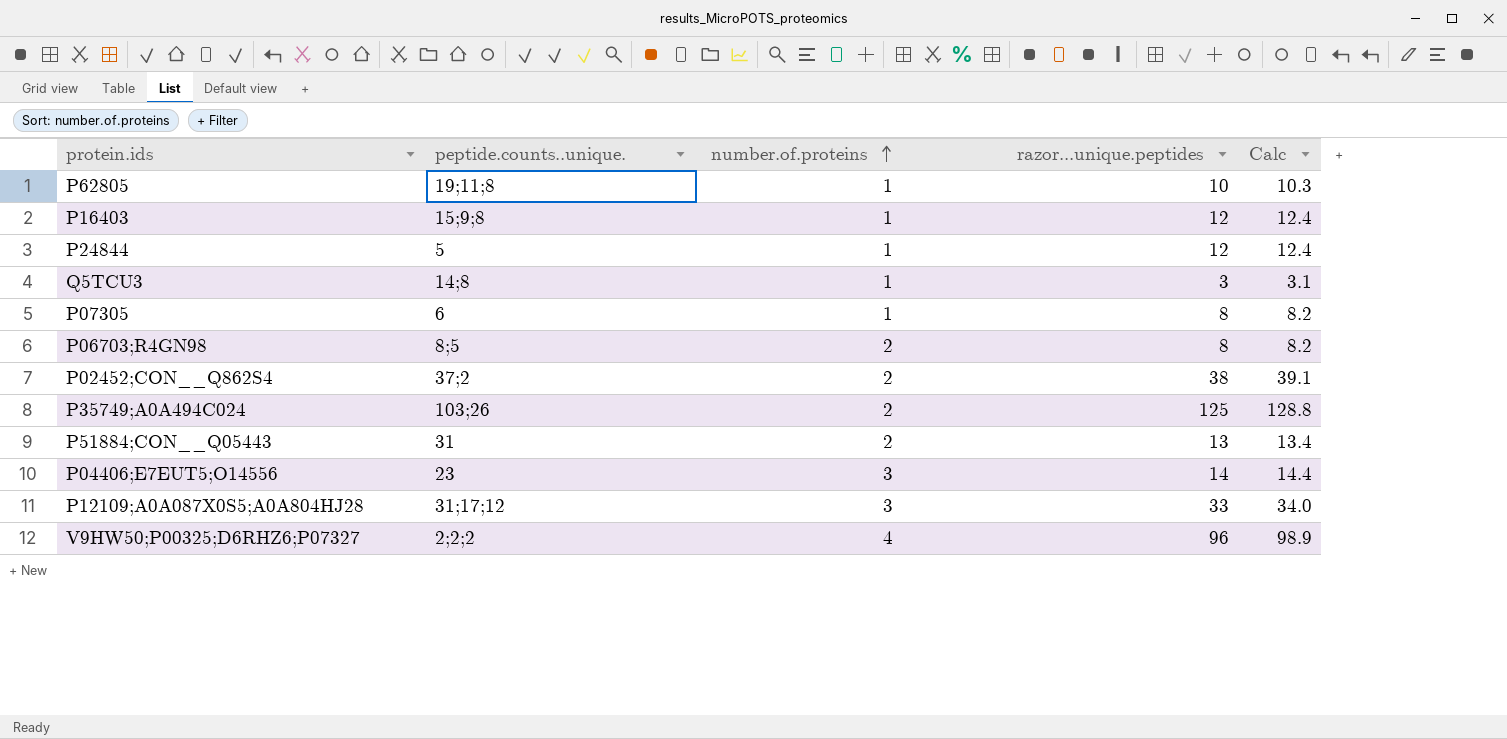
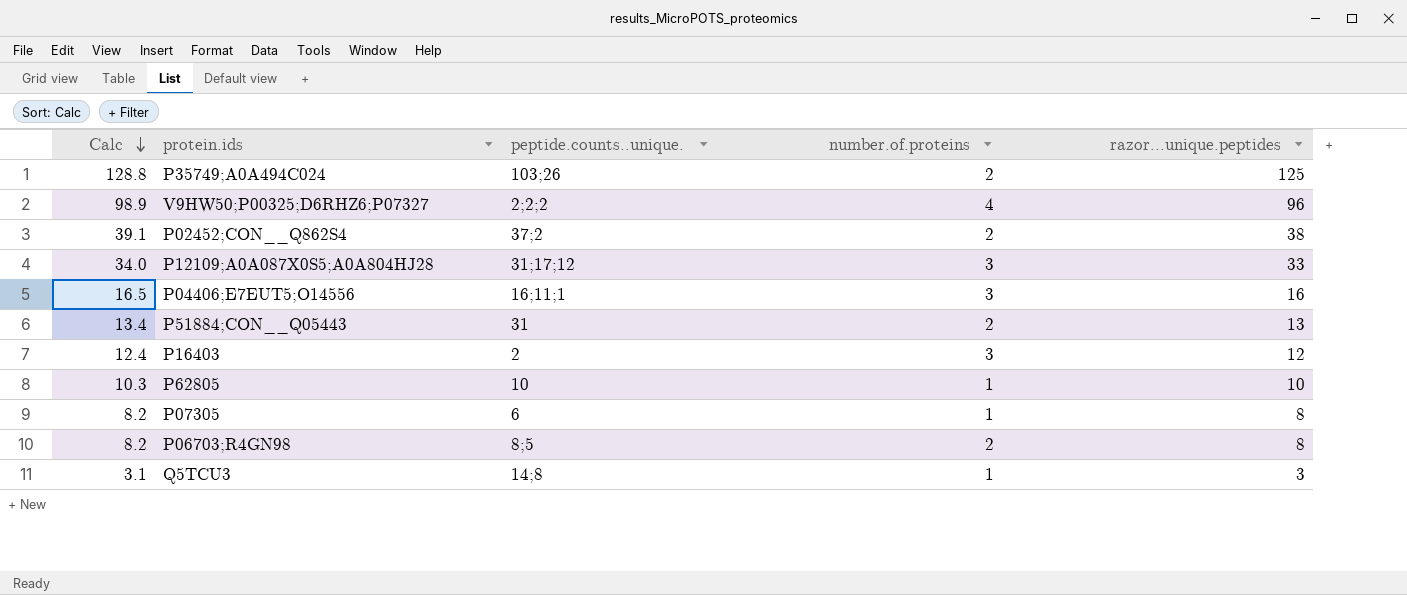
row order: number.of.proteins ascending -> Calc descending
column Calc | position: 5 -> 1
row P24844: 5 | 1 | 12 | 12.4 -> none
P04406;E7EUT5;O14556 | Calc: 14.4 -> 16.5
P04406;E7EUT5;O14556 | peptide.counts..unique.: 23 -> 16;11;1
P04406;E7EUT5;O14556 | razor...unique.peptides: 14 -> 16
P16403 | peptide.counts..unique.: 15;9;8 -> 2
P16403 | number.of.proteins: 1 -> 3
P62805 | peptide.counts..unique.: 19;11;8 -> 10

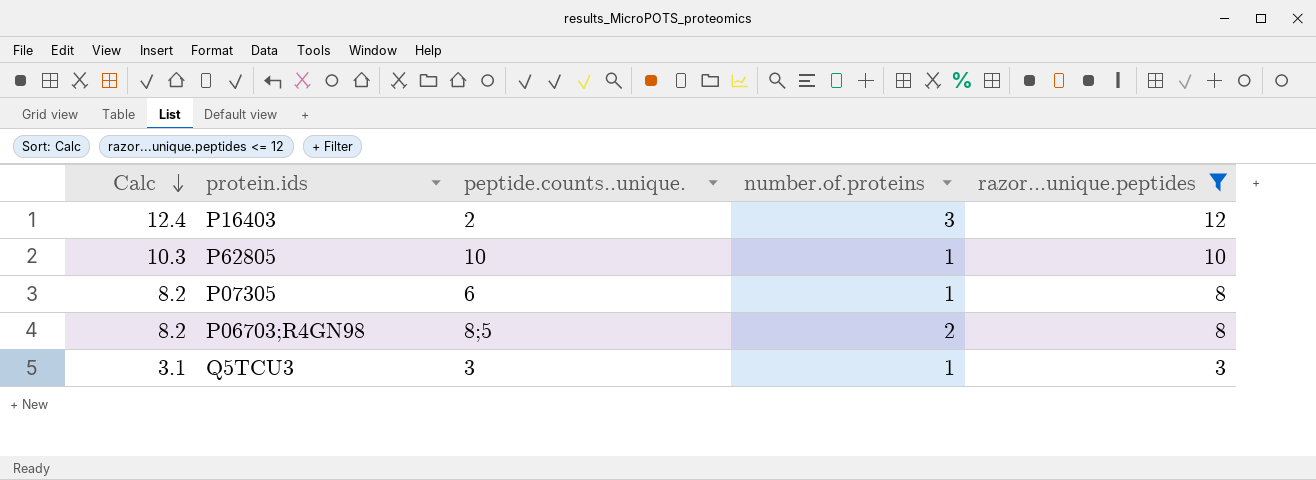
filter: none -> razor...unique.peptides <= 12
Q5TCU3 | peptide.counts..unique.: 14;8 -> 3

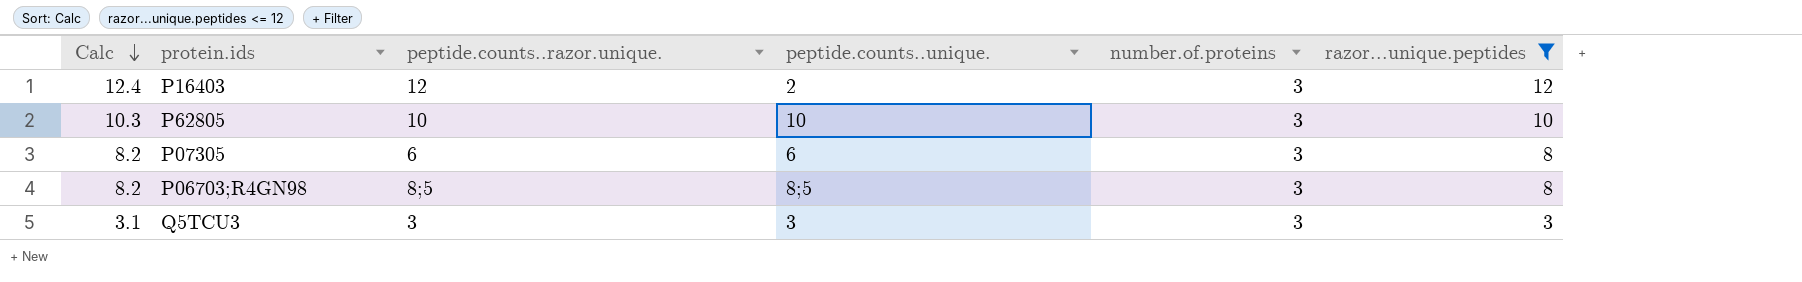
column peptide.counts..razor.unique. | position: none -> 3
P62805 | number.of.proteins: 1 -> 3
P07305 | number.of.proteins: 1 -> 3
P06703;R4GN98 | number.of.proteins: 2 -> 3
Q5TCU3 | number.of.proteins: 1 -> 3

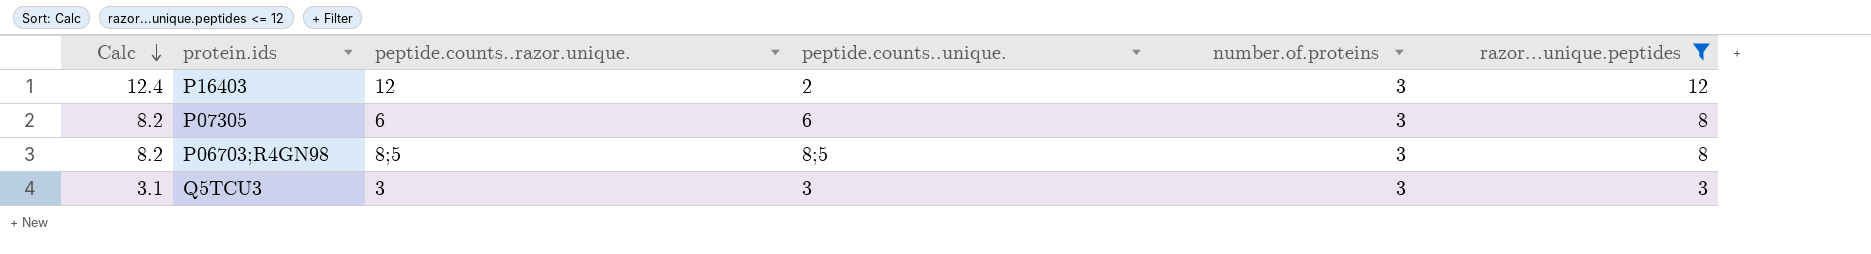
row P62805: 10.3 | 10 | 10 | 3 | 10 -> none

